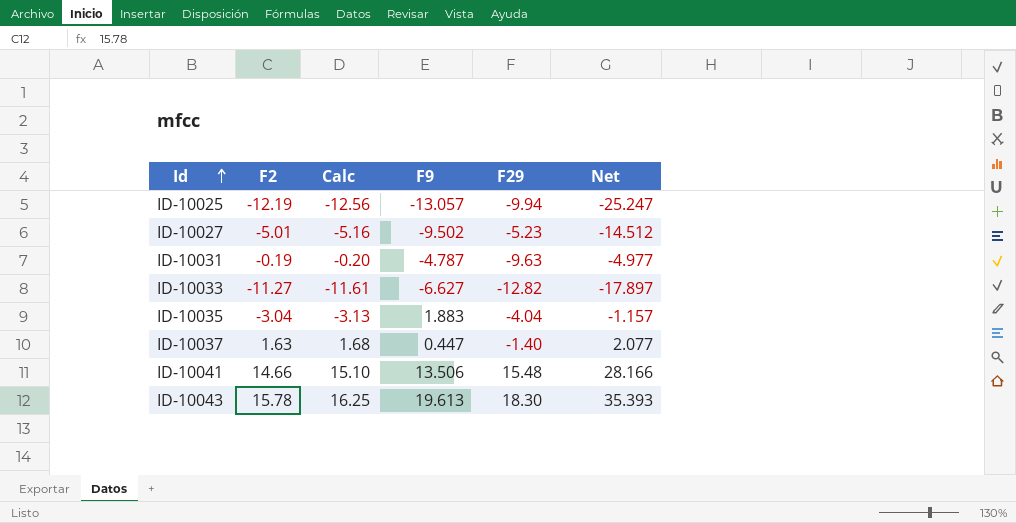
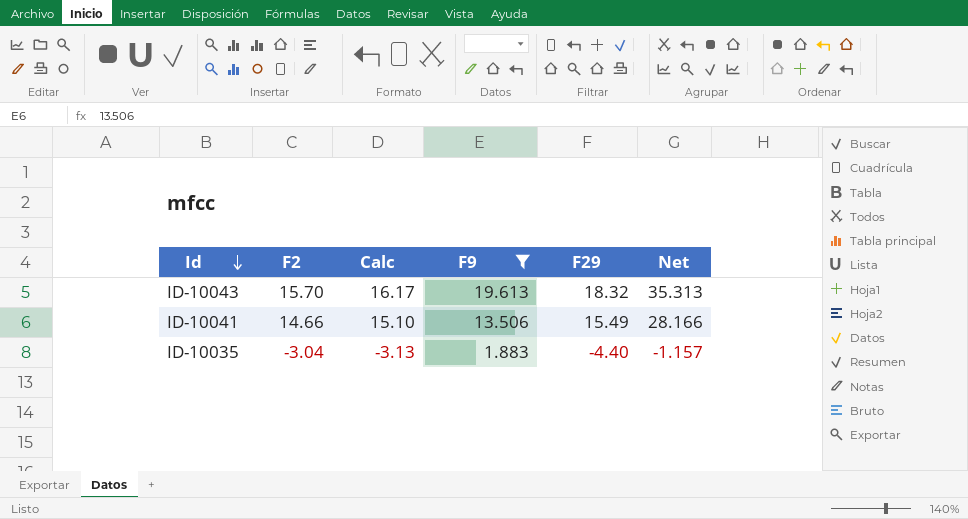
filter: none -> F9 >= 1.883
row order: Id ascending -> Id descending
ID-10043 | F2: 15.78 -> 15.70
ID-10043 | Calc: 16.25 -> 16.17
ID-10043 | F29: 18.30 -> 18.32
ID-10043 | Net: 35.393 -> 35.313
ID-10041 | F29: 15.48 -> 15.49
ID-10035 | F29: -4.04 -> -4.40

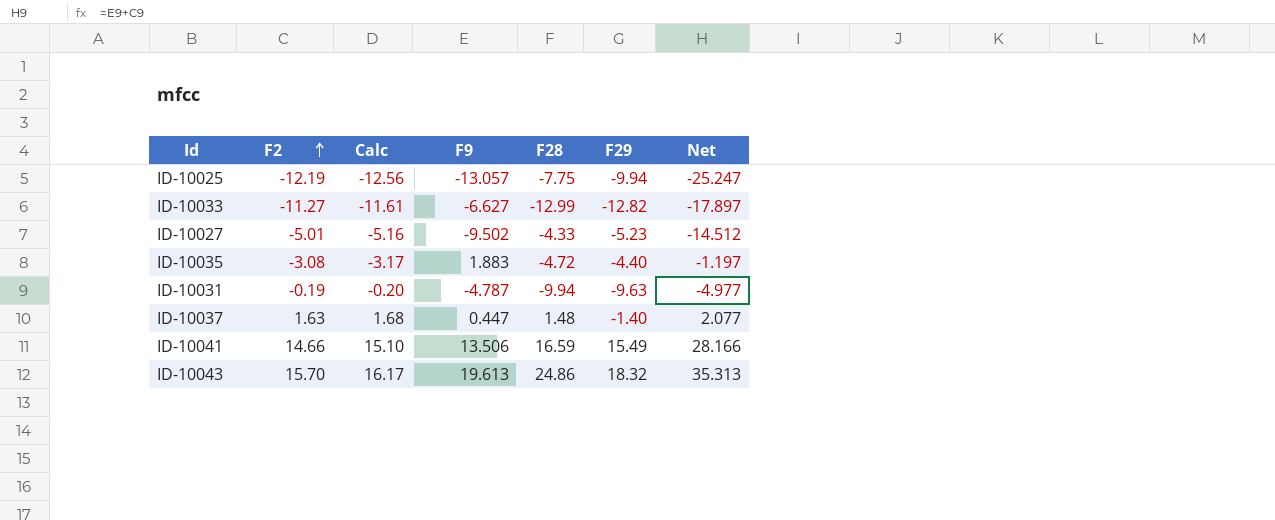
filter: F9 >= 1.883 -> none
row order: Id descending -> F2 ascending
column F28 | position: none -> 5
ID-10035 | F2: -3.04 -> -3.08
ID-10035 | Calc: -3.13 -> -3.17
ID-10035 | Net: -1.157 -> -1.197

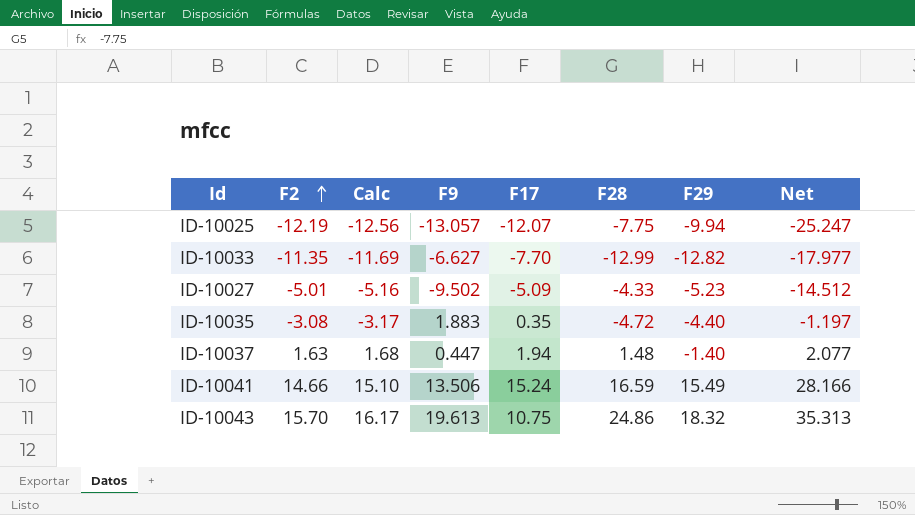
column F17 | position: none -> 5
row ID-10031: -0.19 | -0.20 | -4.787 | -9.94 | -9.63 | -4.977 -> none
ID-10033 | F2: -11.27 -> -11.35
ID-10033 | Calc: -11.61 -> -11.69
ID-10033 | Net: -17.897 -> -17.977

